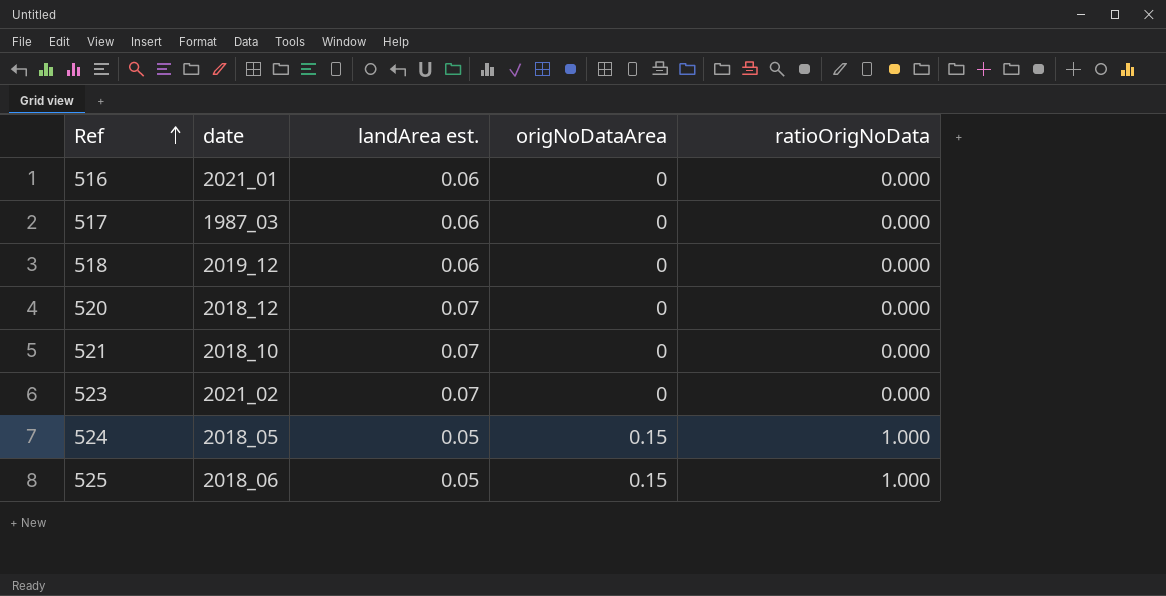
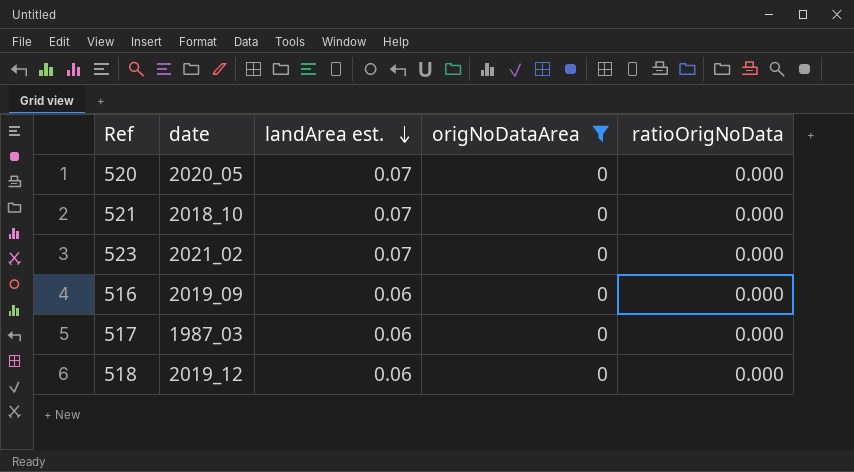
filter: none -> origNoDataArea = 0
row order: Ref ascending -> landArea est. descending
520 | date: 2018_12 -> 2020_05
516 | date: 2021_01 -> 2019_09

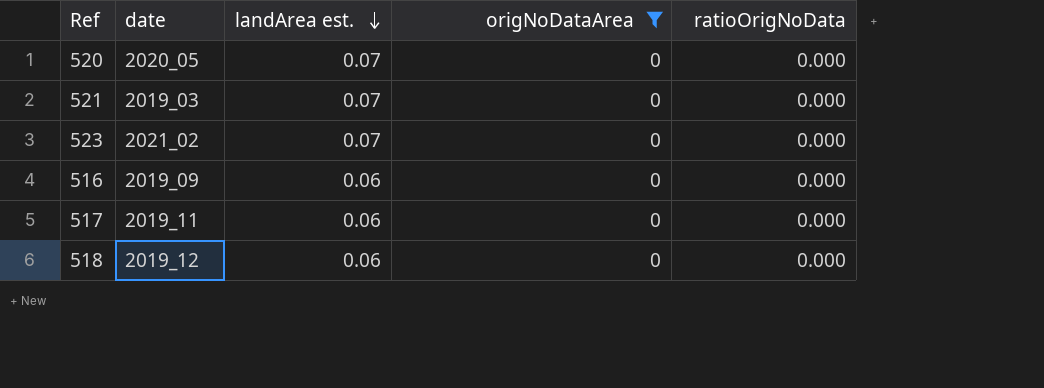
521 | date: 2018_10 -> 2019_03
517 | date: 1987_03 -> 2019_11

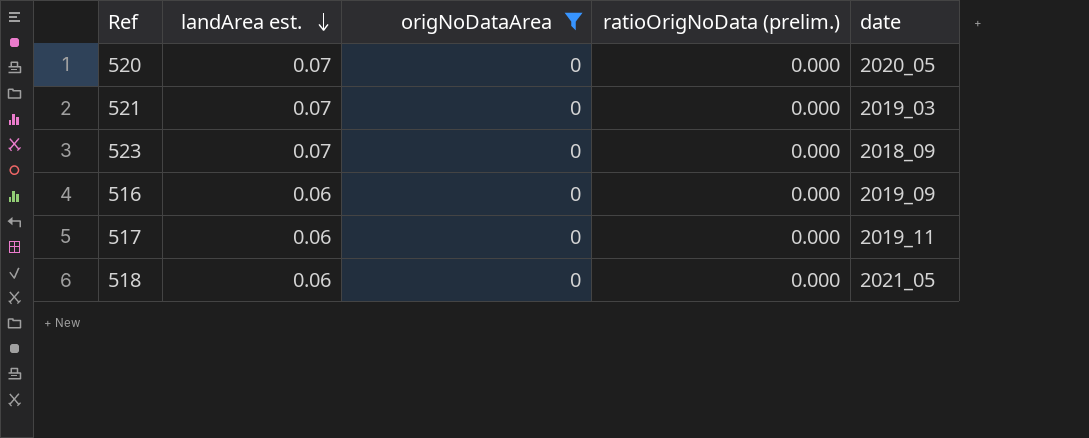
column name: ratioOrigNoData -> ratioOrigNoData (prelim.)
column date | position: 2 -> 5
523 | date: 2021_02 -> 2018_09
518 | date: 2019_12 -> 2021_05

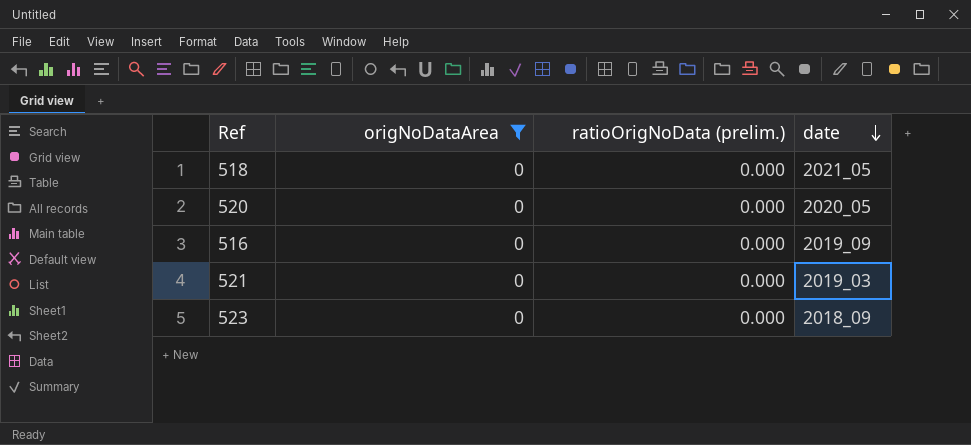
row order: landArea est. descending -> date descending
column landArea est. | position: 2 -> none
row 517: 0.06 | 0 | 0.000 | 2019_11 -> none

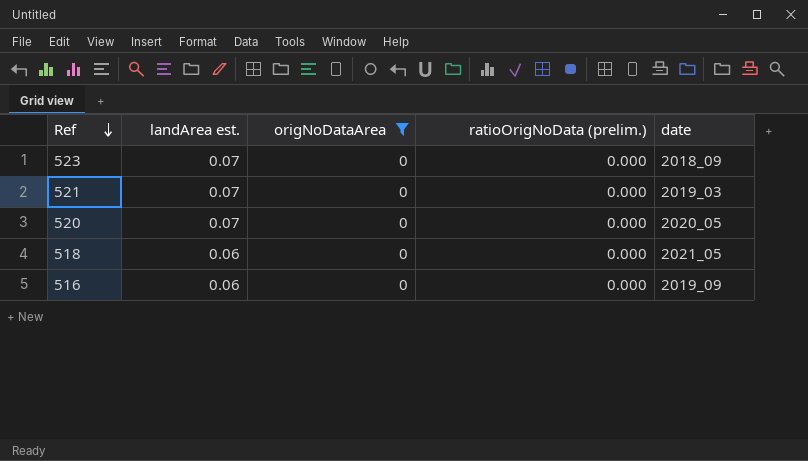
row order: date descending -> Ref descending
column landArea est. | position: none -> 2

